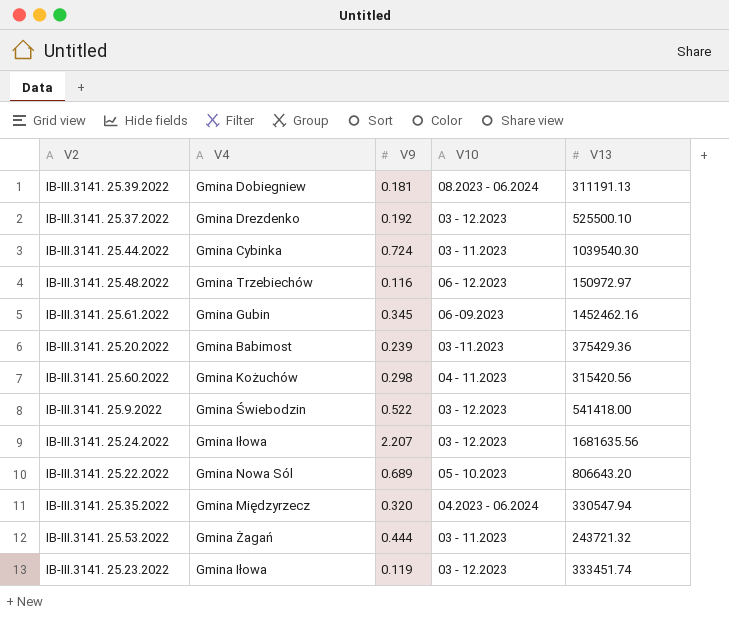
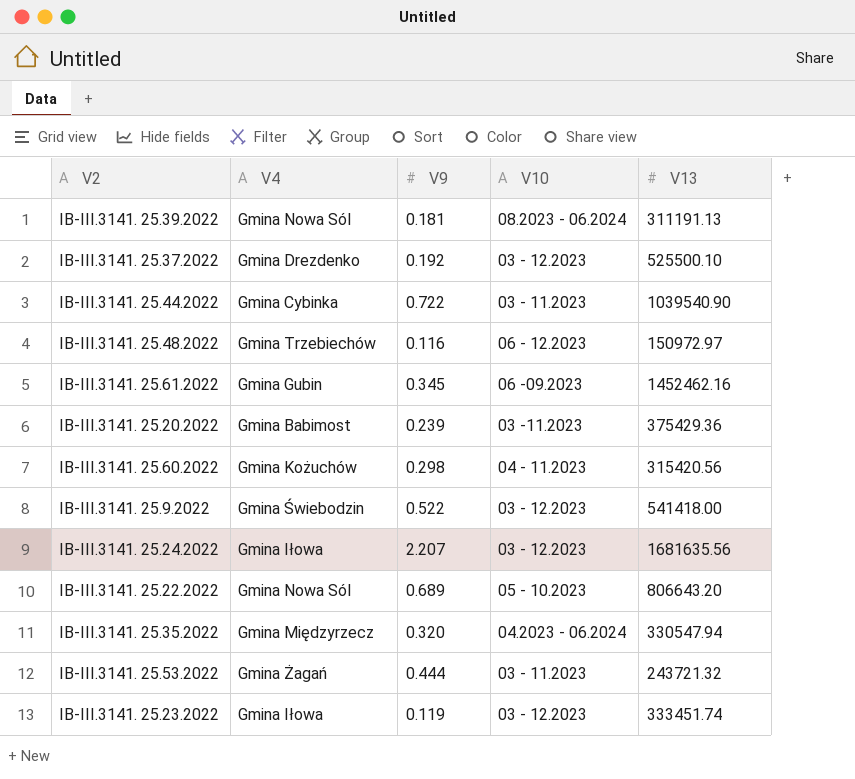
IB-III.3141. 25.39.2022 | V4: Gmina Dobiegniew -> Gmina Nowa Sól
IB-III.3141. 25.44.2022 | V9: 0.724 -> 0.722
IB-III.3141. 25.44.2022 | V13: 1039540.30 -> 1039540.90

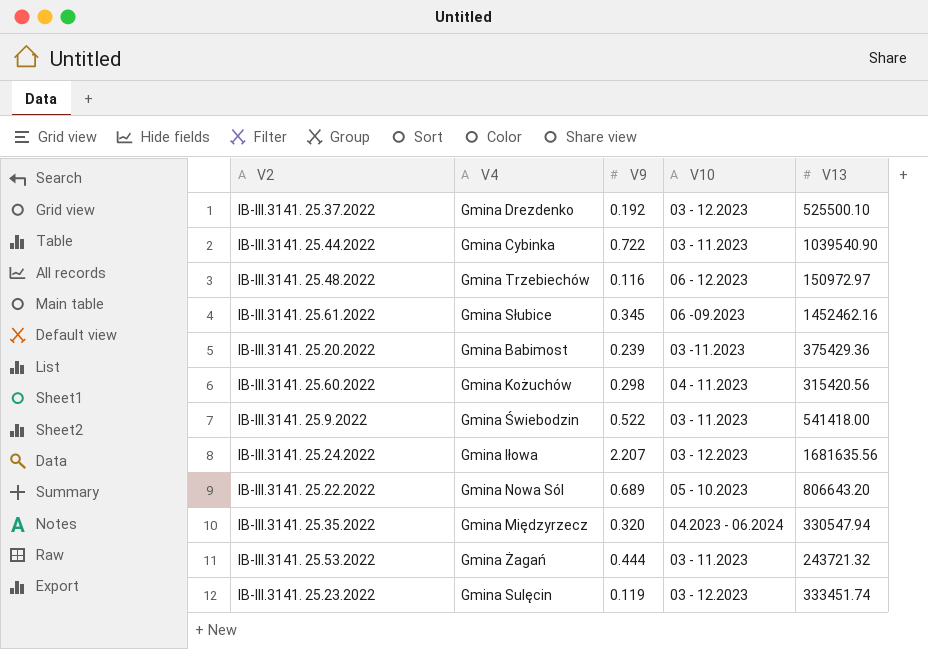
row IB-III.3141. 25.39.2022: Gmina Nowa Sól | 0.181 | 08.2023 - 06.2024 | 311191.13 -> none
IB-III.3141. 25.61.2022 | V4: Gmina Gubin -> Gmina Słubice
IB-III.3141. 25.9.2022 | V10: 03 - 12.2023 -> 03 - 11.2023
IB-III.3141. 25.23.2022 | V4: Gmina Iłowa -> Gmina Sulęcin

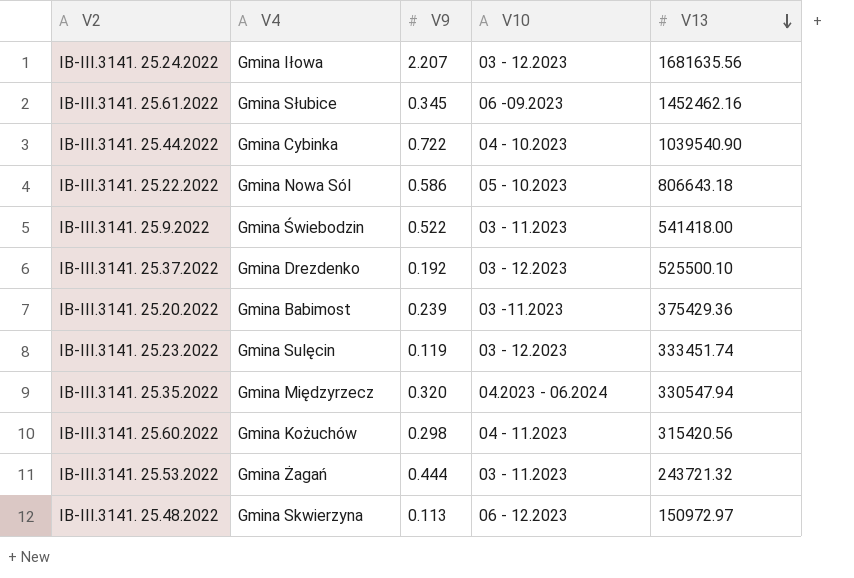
row order: none -> V13 descending
IB-III.3141. 25.44.2022 | V10: 03 - 11.2023 -> 04 - 10.2023
IB-III.3141. 25.22.2022 | V9: 0.689 -> 0.586
IB-III.3141. 25.22.2022 | V13: 806643.20 -> 806643.18
IB-III.3141. 25.48.2022 | V4: Gmina Trzebiechów -> Gmina Skwierzyna
IB-III.3141. 25.48.2022 | V9: 0.116 -> 0.113

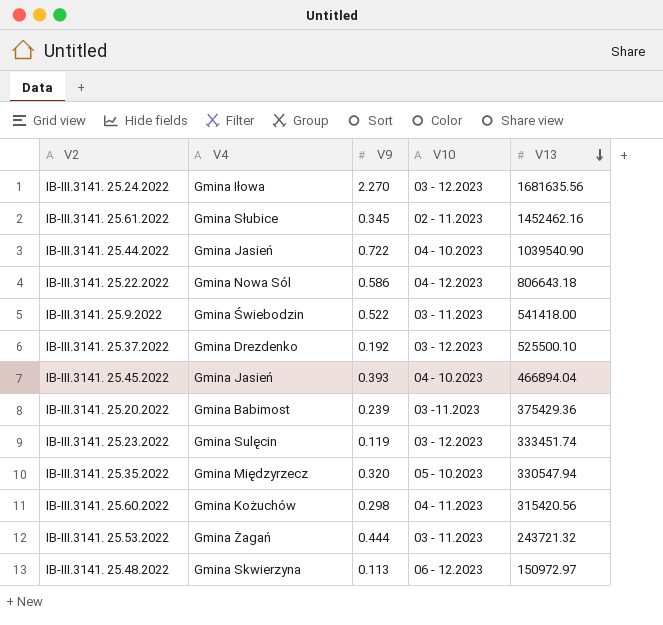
IB-III.3141. 25.24.2022 | V9: 2.207 -> 2.270
IB-III.3141. 25.61.2022 | V10: 06 -09.2023 -> 02 - 11.2023
IB-III.3141. 25.44.2022 | V4: Gmina Cybinka -> Gmina Jasień
IB-III.3141. 25.22.2022 | V10: 05 - 10.2023 -> 04 - 12.2023
row IB-III.3141. 25.45.2022: none -> Gmina Jasień | 0.393 | 04 - 10.2023 | 466894.04
IB-III.3141. 25.35.2022 | V10: 04.2023 - 06.2024 -> 05 - 10.2023

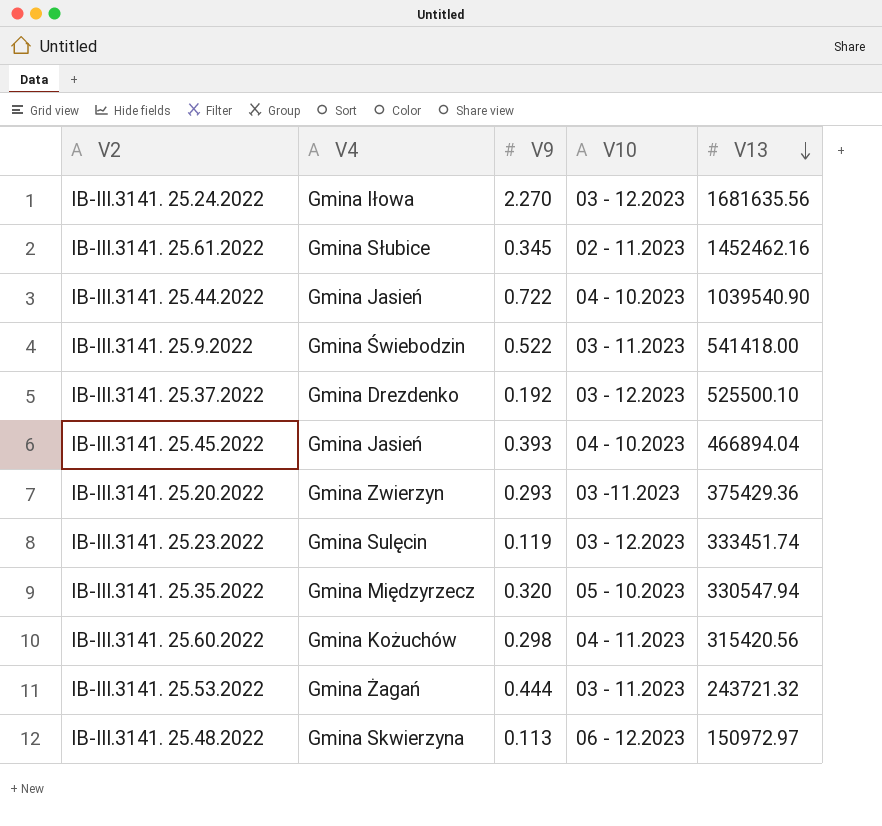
row IB-III.3141. 25.22.2022: Gmina Nowa Sól | 0.586 | 04 - 12.2023 | 806643.18 -> none
IB-III.3141. 25.20.2022 | V4: Gmina Babimost -> Gmina Zwierzyn
IB-III.3141. 25.20.2022 | V9: 0.239 -> 0.293

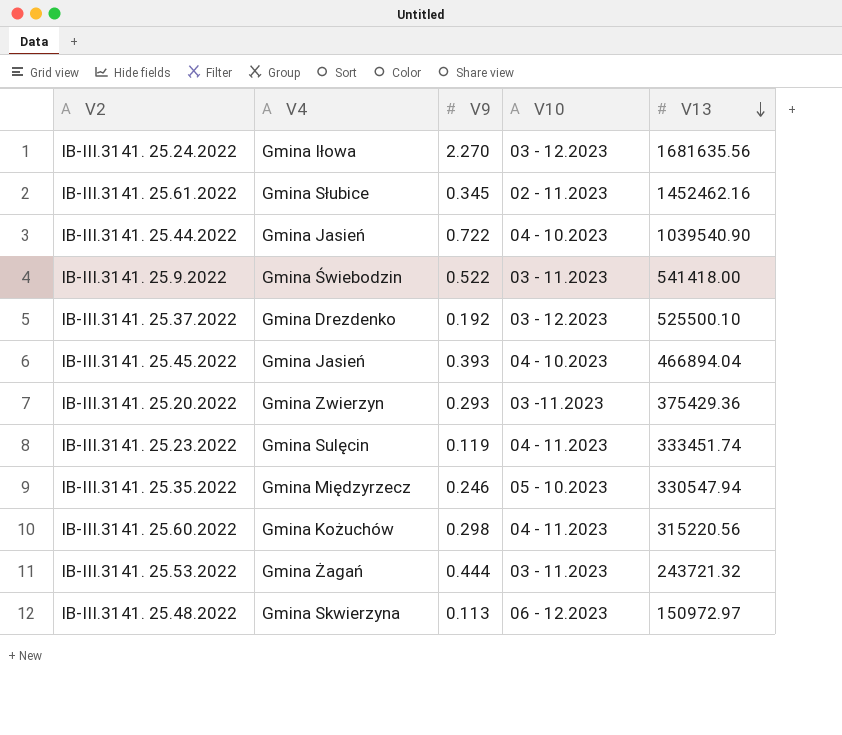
IB-III.3141. 25.23.2022 | V10: 03 - 12.2023 -> 04 - 11.2023
IB-III.3141. 25.35.2022 | V9: 0.320 -> 0.246
IB-III.3141. 25.60.2022 | V13: 315420.56 -> 315220.56

